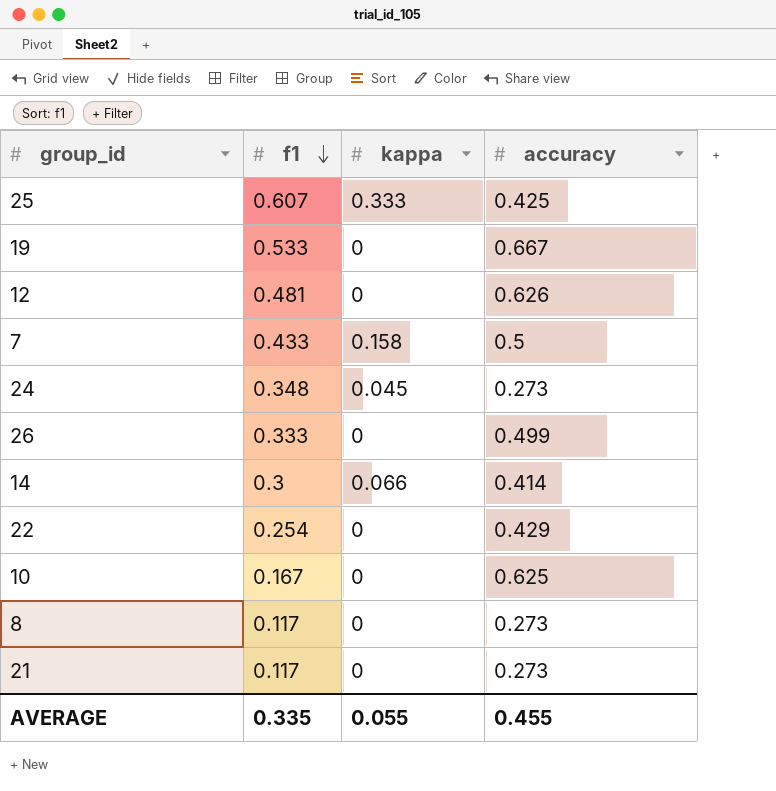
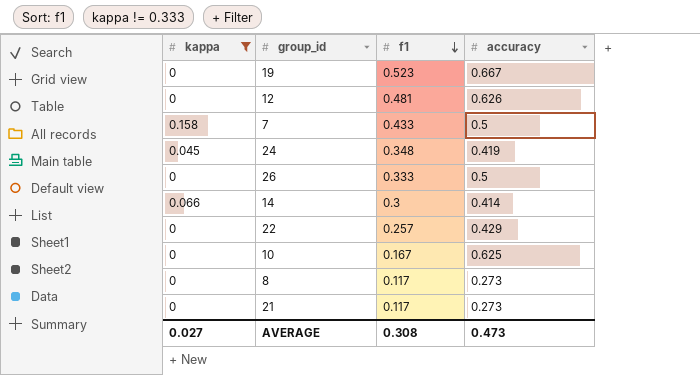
filter: none -> kappa != 0.333
column kappa | position: 3 -> 1
19 | f1: 0.533 -> 0.523
24 | accuracy: 0.273 -> 0.419
26 | accuracy: 0.499 -> 0.5
22 | f1: 0.254 -> 0.257
AVERAGE | kappa: 0.055 -> 0.027
AVERAGE | f1: 0.335 -> 0.308
AVERAGE | accuracy: 0.455 -> 0.473

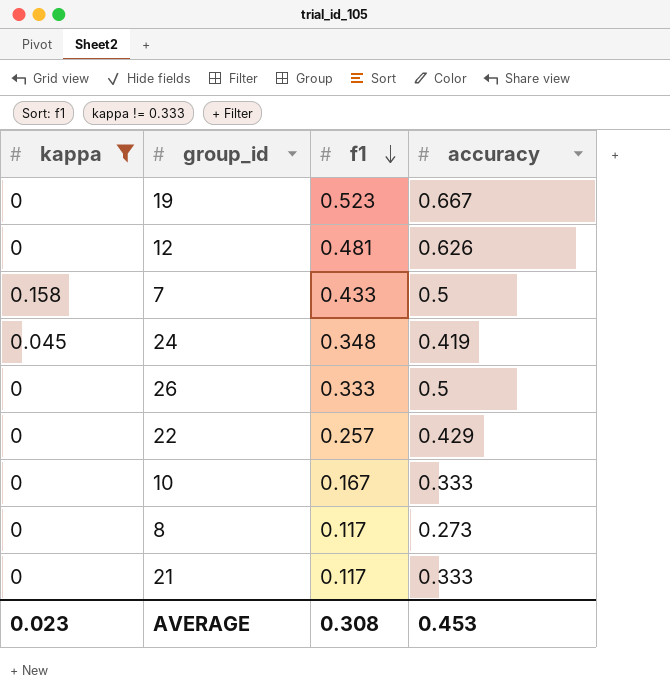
row 14: 0.066 | 0.3 | 0.414 -> none
10 | accuracy: 0.625 -> 0.333
21 | accuracy: 0.273 -> 0.333
AVERAGE | kappa: 0.027 -> 0.023
AVERAGE | accuracy: 0.473 -> 0.453

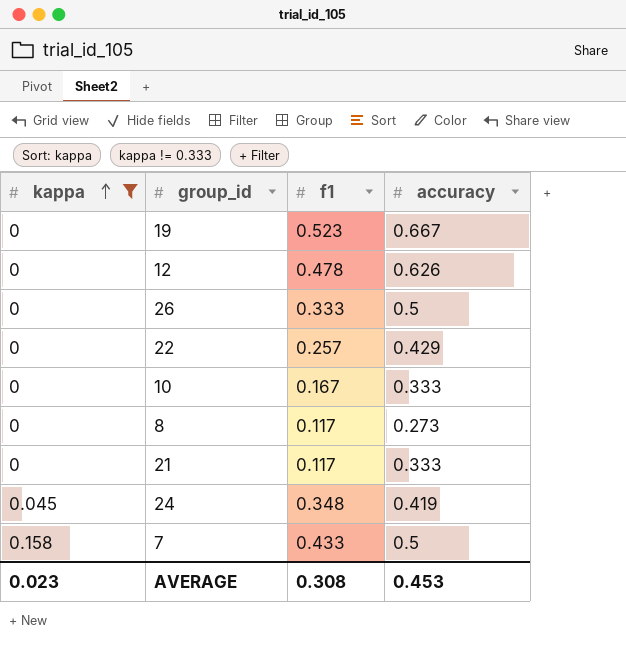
row order: f1 descending -> kappa ascending
12 | f1: 0.481 -> 0.478

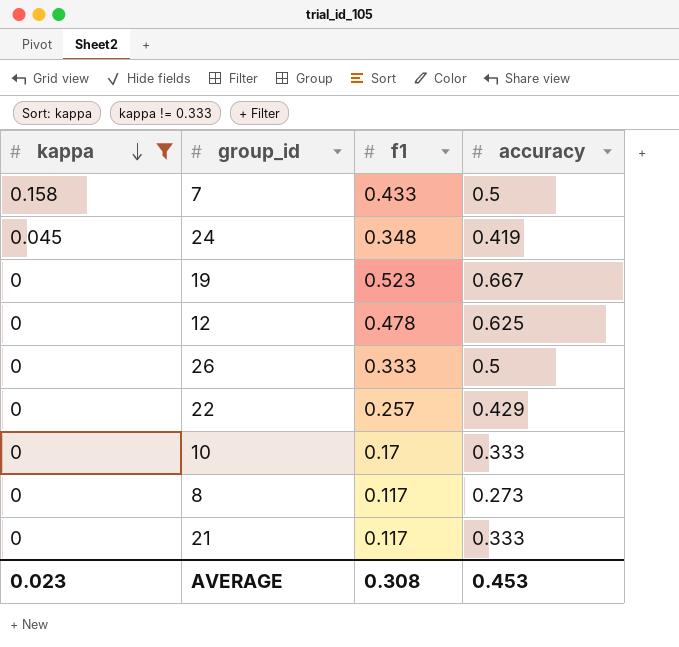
row order: kappa ascending -> kappa descending
12 | accuracy: 0.626 -> 0.625
10 | f1: 0.167 -> 0.17

